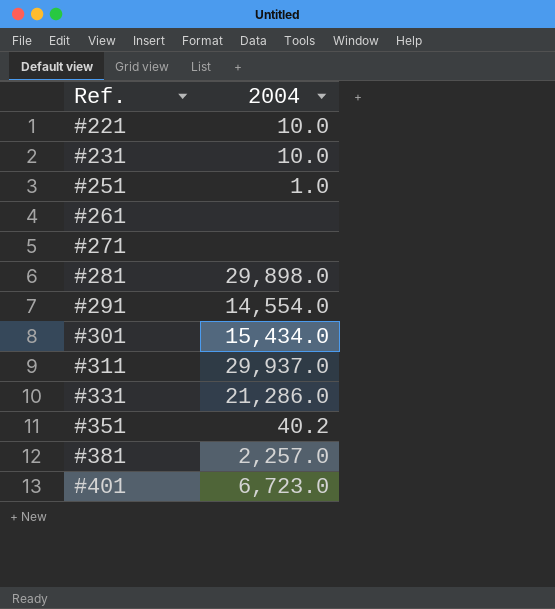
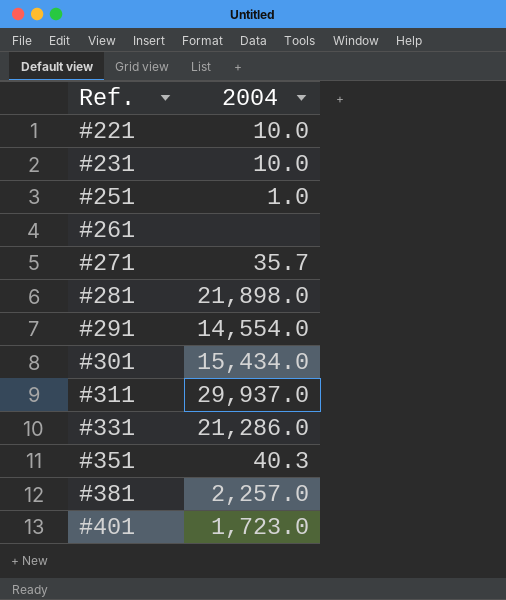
#271 | 2004: none -> 35.7
#281 | 2004: 29,898.0 -> 21,898.0
#351 | 2004: 40.2 -> 40.3
#401 | 2004: 6,723.0 -> 1,723.0

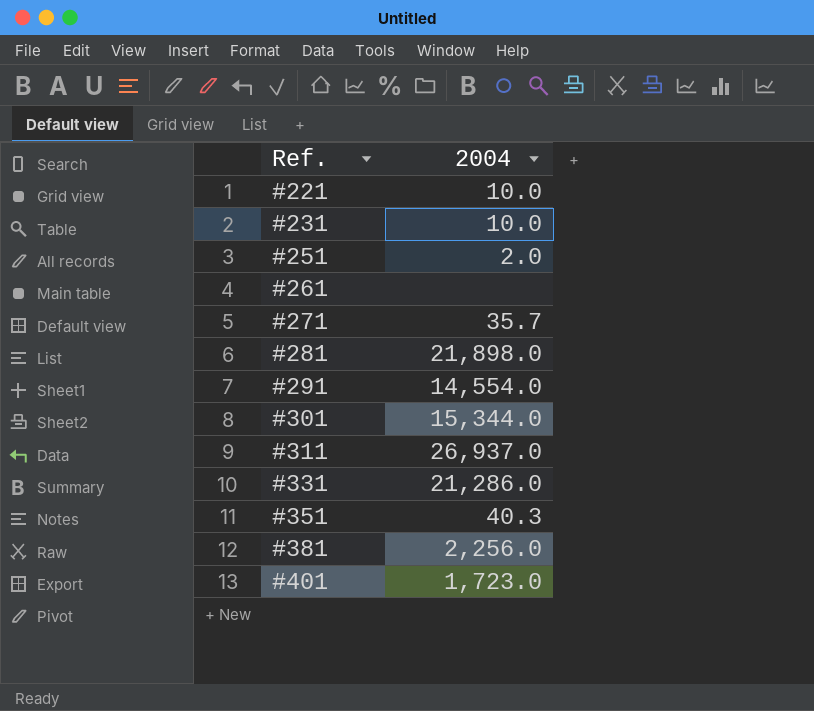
#251 | 2004: 1.0 -> 2.0
#301 | 2004: 15,434.0 -> 15,344.0
#311 | 2004: 29,937.0 -> 26,937.0
#381 | 2004: 2,257.0 -> 2,256.0

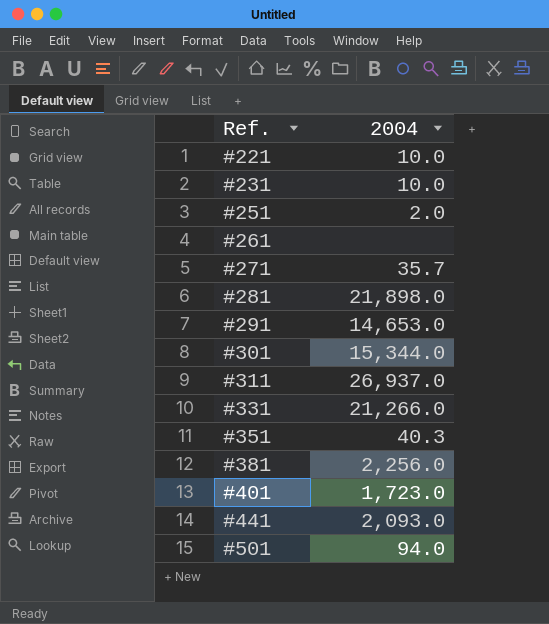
#291 | 2004: 14,554.0 -> 14,653.0
#331 | 2004: 21,286.0 -> 21,266.0
row #441: none -> 2,093.0
row #501: none -> 94.0

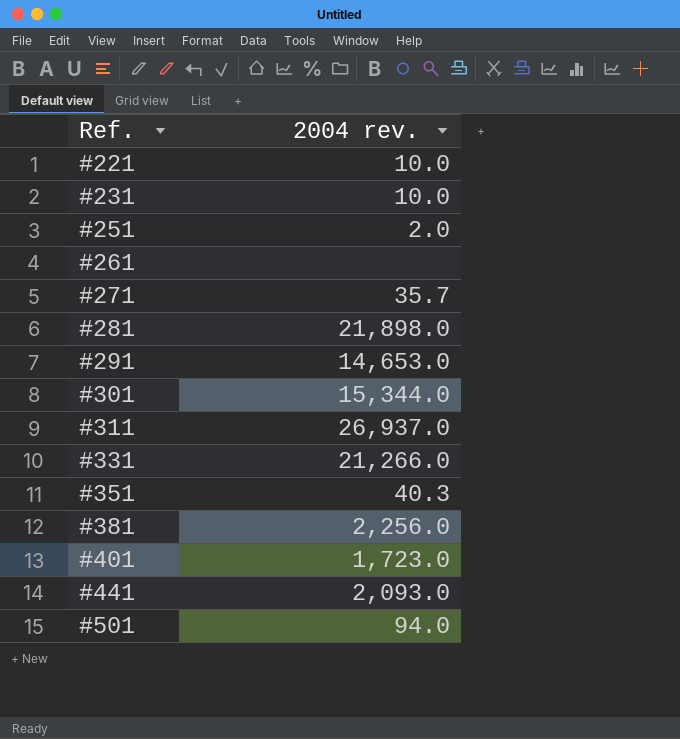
column name: 2004 -> 2004 rev.

